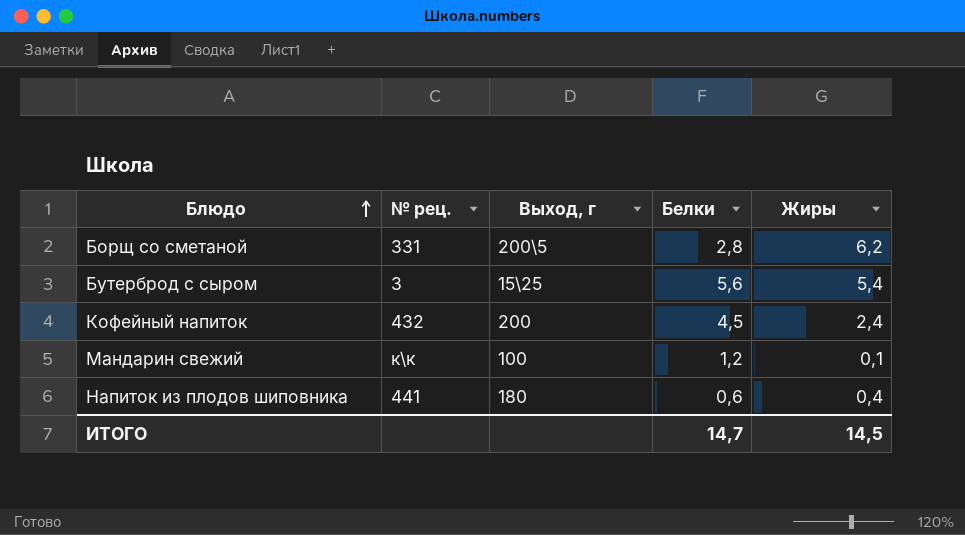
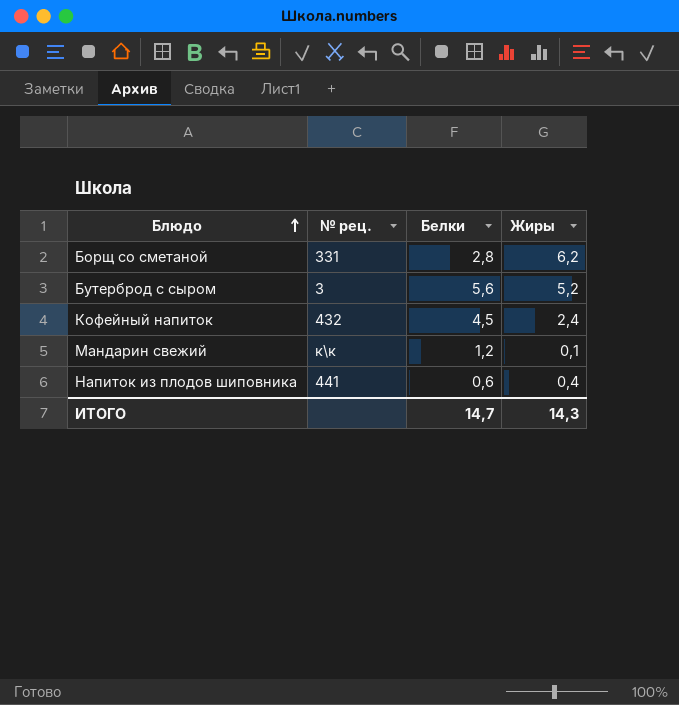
column Выход, г | position: 3 -> none
Бутерброд с сыром | Жиры: 5,4 -> 5,2
ИТОГО | Жиры: 14,5 -> 14,3

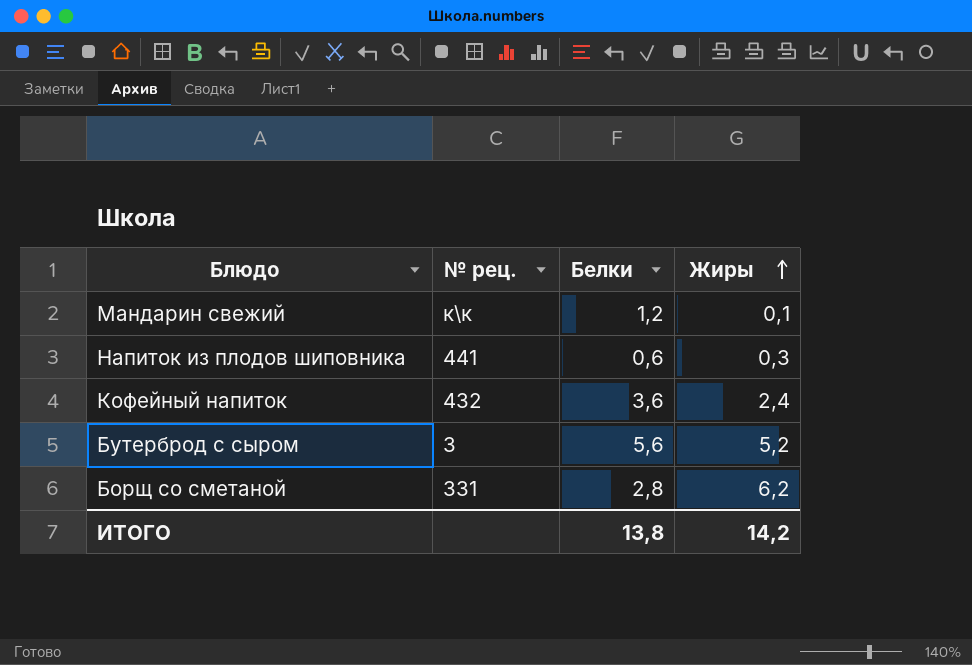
row order: Блюдо ascending -> Жиры ascending
Напиток из плодов шиповника | Жиры: 0,4 -> 0,3
Кофейный напиток | Белки: 4,5 -> 3,6
ИТОГО | Белки: 14,7 -> 13,8
ИТОГО | Жиры: 14,3 -> 14,2

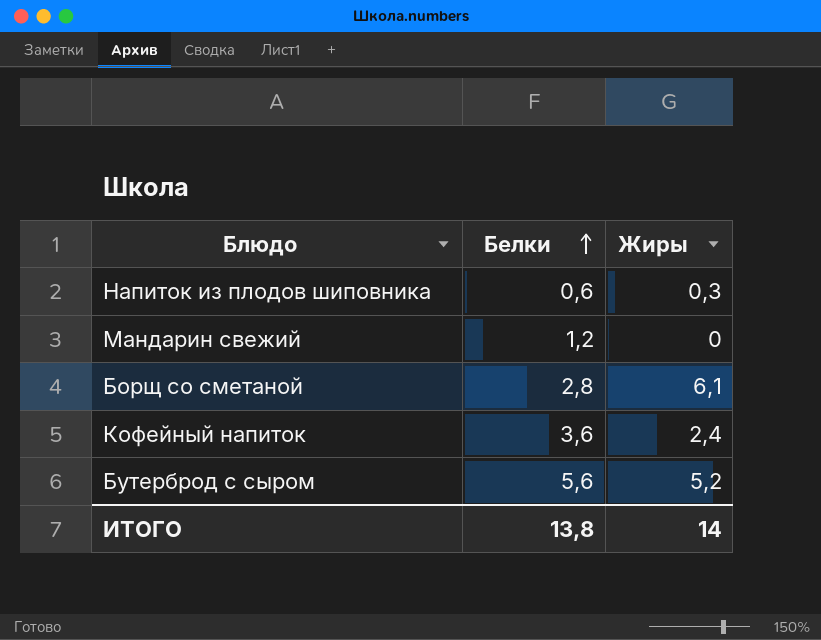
row order: Жиры ascending -> Белки ascending
column № рец. | position: 2 -> none
Мандарин свежий | Жиры: 0,1 -> 0
Борщ со сметаной | Жиры: 6,2 -> 6,1
ИТОГО | Жиры: 14,2 -> 14

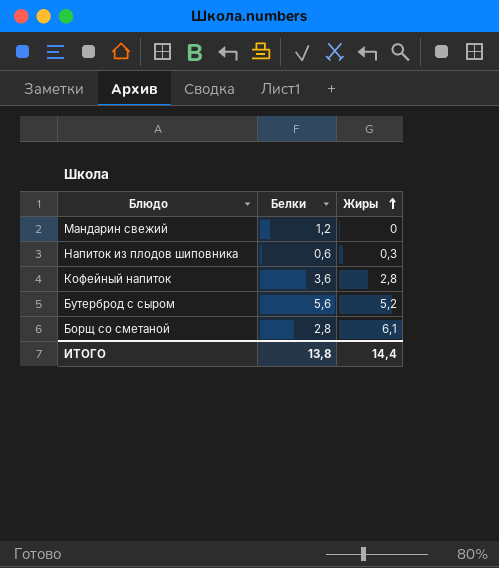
row order: Белки ascending -> Жиры ascending
Кофейный напиток | Жиры: 2,4 -> 2,8
ИТОГО | Жиры: 14 -> 14,4

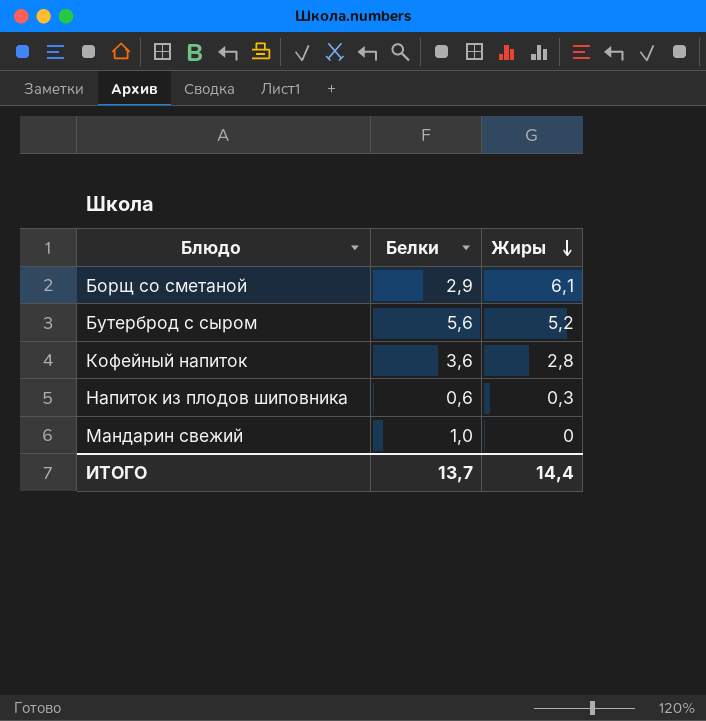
row order: Жиры ascending -> Жиры descending
Борщ со сметаной | Белки: 2,8 -> 2,9
Мандарин свежий | Белки: 1,2 -> 1,0
ИТОГО | Белки: 13,8 -> 13,7

